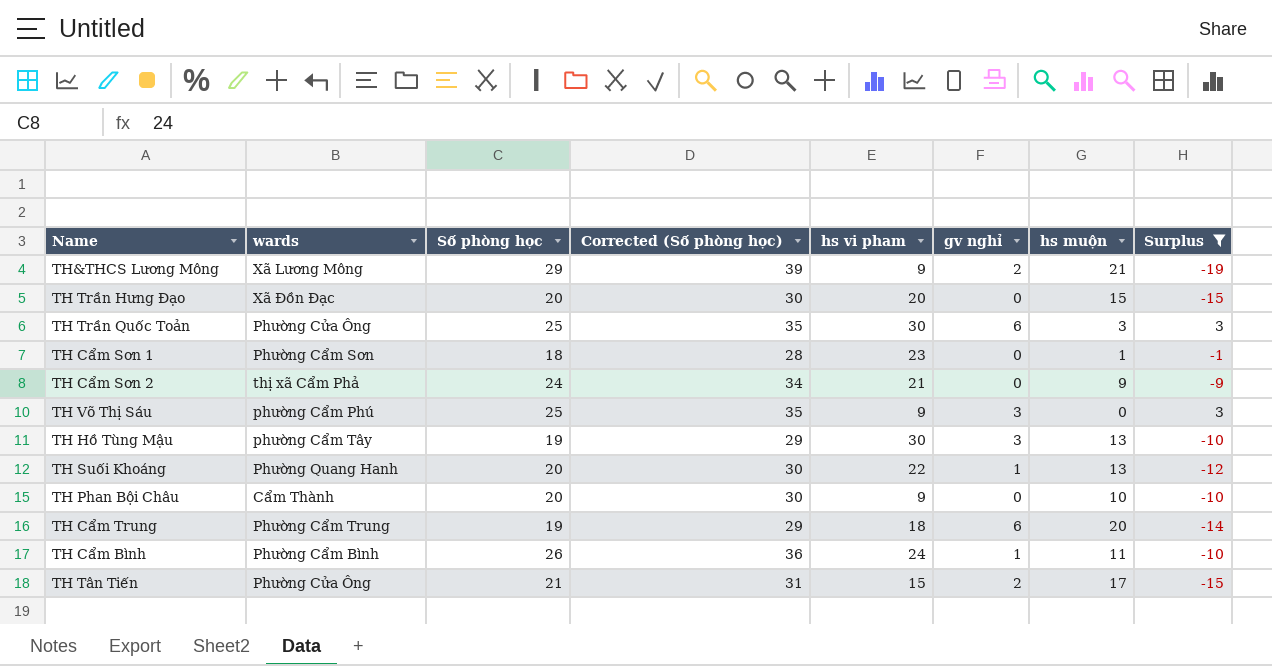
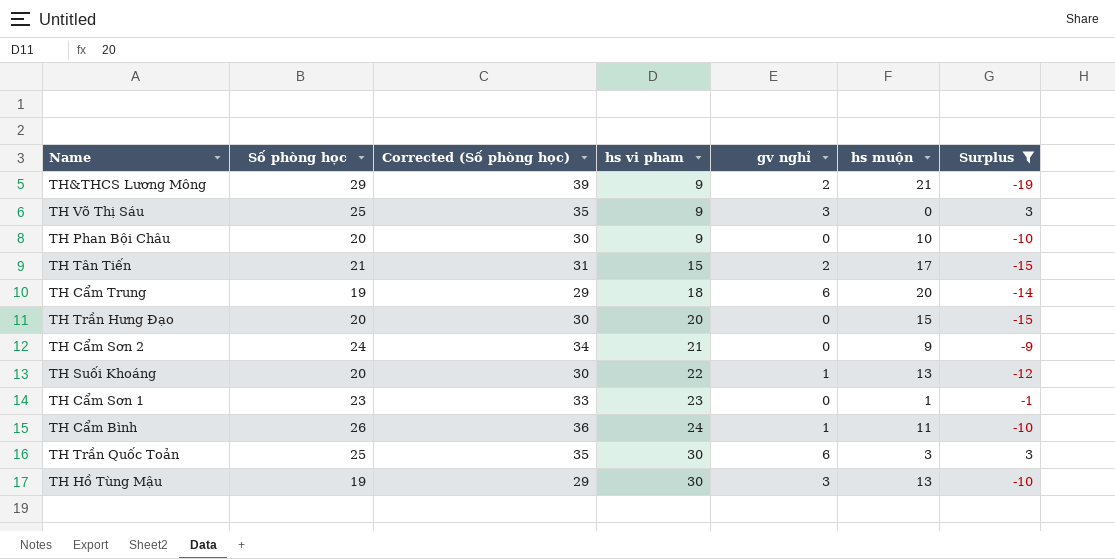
row order: none -> hs vi pham ascending
column wards | position: 2 -> none
TH Cẩm Sơn 1 | Số phòng học: 18 -> 23
TH Cẩm Sơn 1 | Corrected (Số phòng học): 28 -> 33

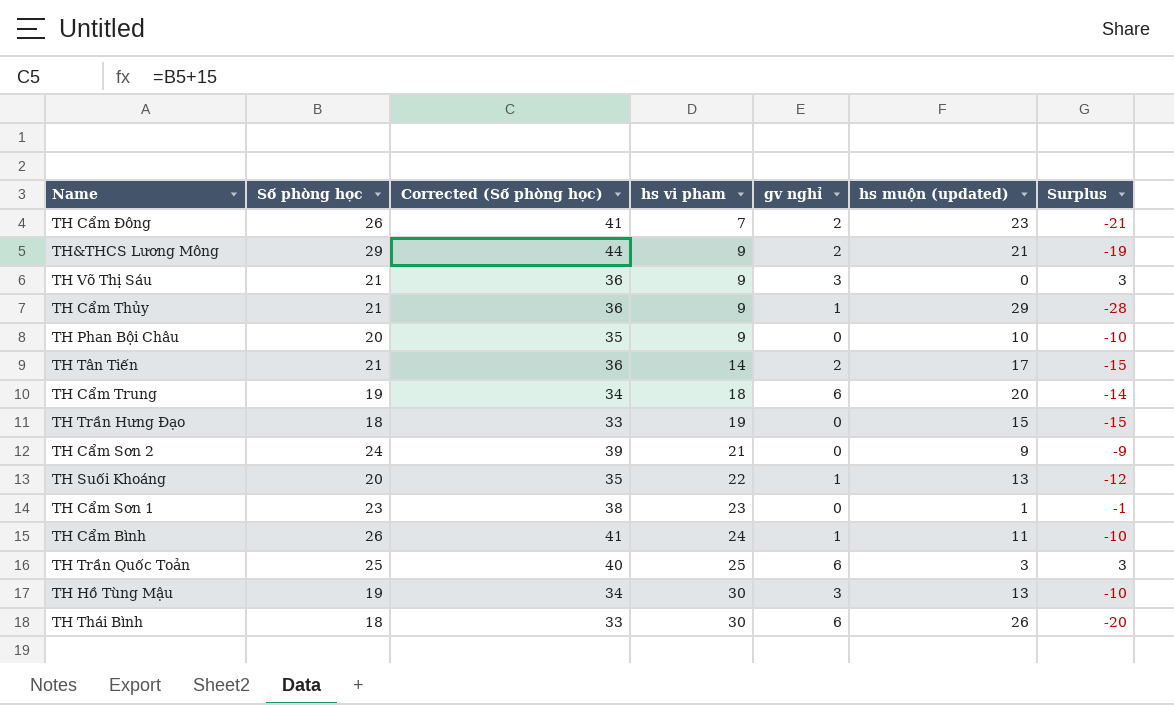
filter: Surplus >= -19 -> none
column Corrected (Số phòng học) | formula: [Số phòng học] + 10 -> [Số phòng học] + 15
column name: hs muộn -> hs muộn (updated)
TH Võ Thị Sáu | Số phòng học: 25 -> 21
TH Tân Tiến | hs vi pham: 15 -> 14
TH Trần Hưng Đạo | Số phòng học: 20 -> 18
TH Trần Hưng Đạo | hs vi pham: 20 -> 19
TH Trần Quốc Toản | hs vi pham: 30 -> 25

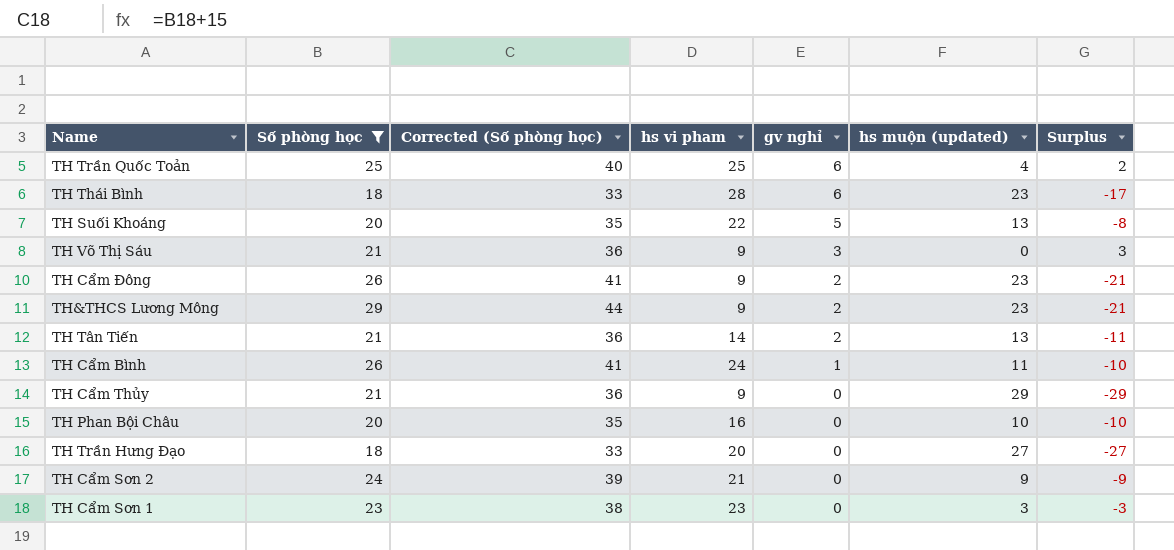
filter: none -> Số phòng học != 19
row order: hs vi pham ascending -> gv nghỉ descending
TH Trần Quốc Toản | hs muộn (updated): 3 -> 4
TH Trần Quốc Toản | Surplus: 3 -> 2
TH Thái Bình | hs vi pham: 30 -> 28
TH Thái Bình | hs muộn (updated): 26 -> 23
TH Thái Bình | Surplus: -20 -> -17
TH Suối Khoáng | gv nghỉ: 1 -> 5
TH Suối Khoáng | Surplus: -12 -> -8
TH Cẩm Đông | hs vi pham: 7 -> 9
TH&THCS Lương Mông | hs muộn (updated): 21 -> 23
TH&THCS Lương Mông | Surplus: -19 -> -21
TH Tân Tiến | hs muộn (updated): 17 -> 13
TH Tân Tiến | Surplus: -15 -> -11
TH Cẩm Thủy | gv nghỉ: 1 -> 0
TH Cẩm Thủy | Surplus: -28 -> -29
TH Phan Bội Châu | hs vi pham: 9 -> 16
TH Trần Hưng Đạo | hs vi pham: 19 -> 20
TH Trần Hưng Đạo | hs muộn (updated): 15 -> 27
TH Trần Hưng Đạo | Surplus: -15 -> -27
TH Cẩm Sơn 1 | hs muộn (updated): 1 -> 3
TH Cẩm Sơn 1 | Surplus: -1 -> -3

